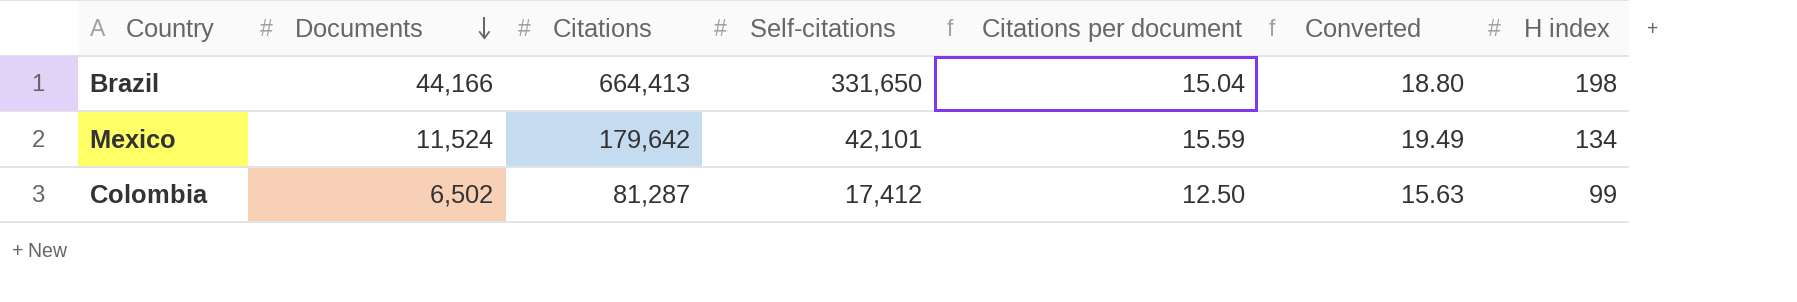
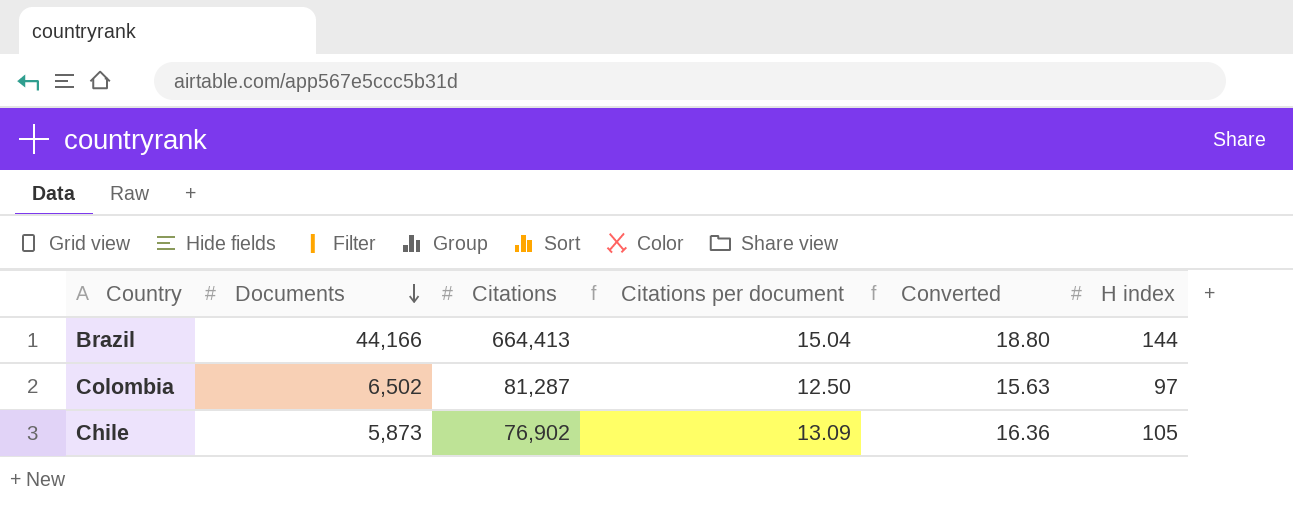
column Self-citations | position: 4 -> none
row Mexico: 11,524 | 179,642 | 42,101 | 15.59 | 19.49 | 134 -> none
Brazil | H index: 198 -> 144
Colombia | H index: 99 -> 97
row Chile: none -> 5,873 | 76,902 | 13.09 | 16.36 | 105

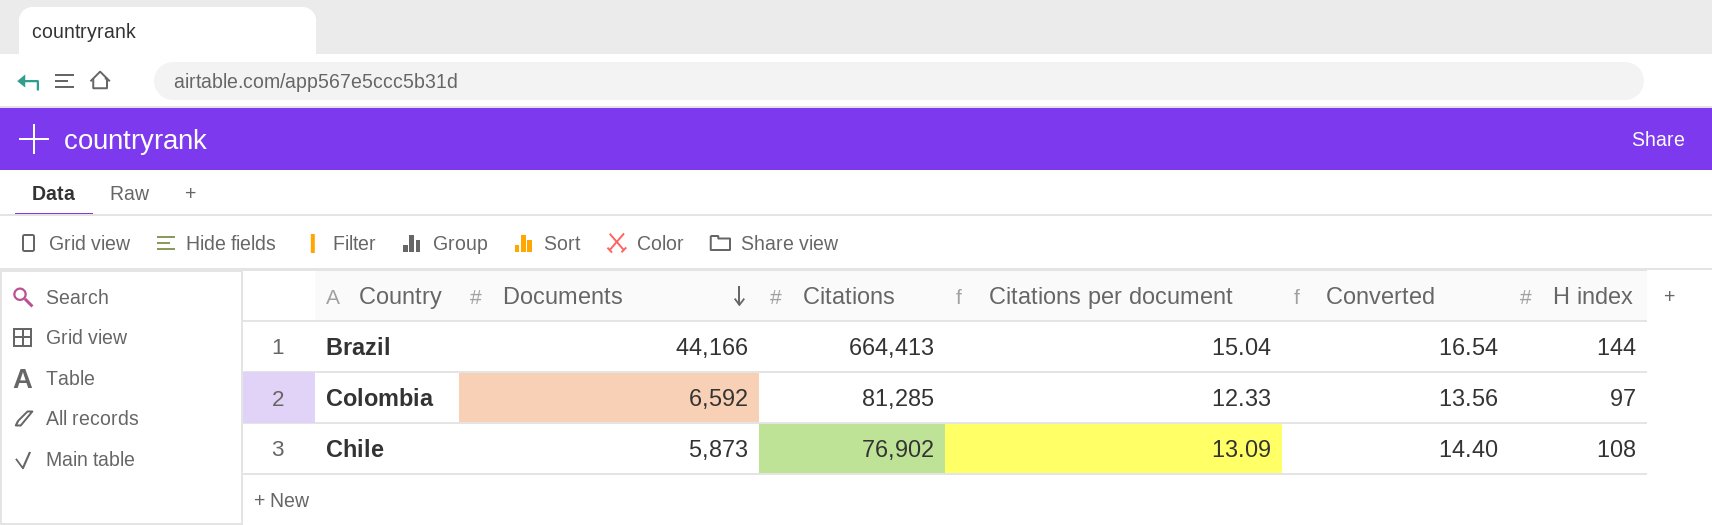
column Converted | formula: [Citations per document] * 1.25 -> [Citations per document] * 1.1
Colombia | Documents: 6,502 -> 6,592
Colombia | Citations: 81,287 -> 81,285
Colombia | Citations per document: 12.50 -> 12.33
Chile | H index: 105 -> 108

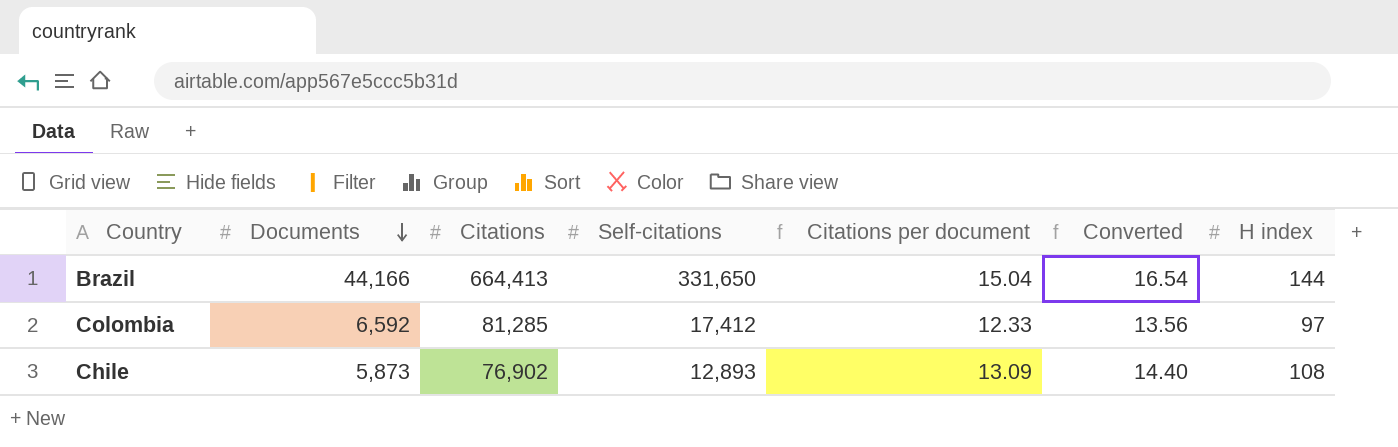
column Self-citations | position: none -> 4

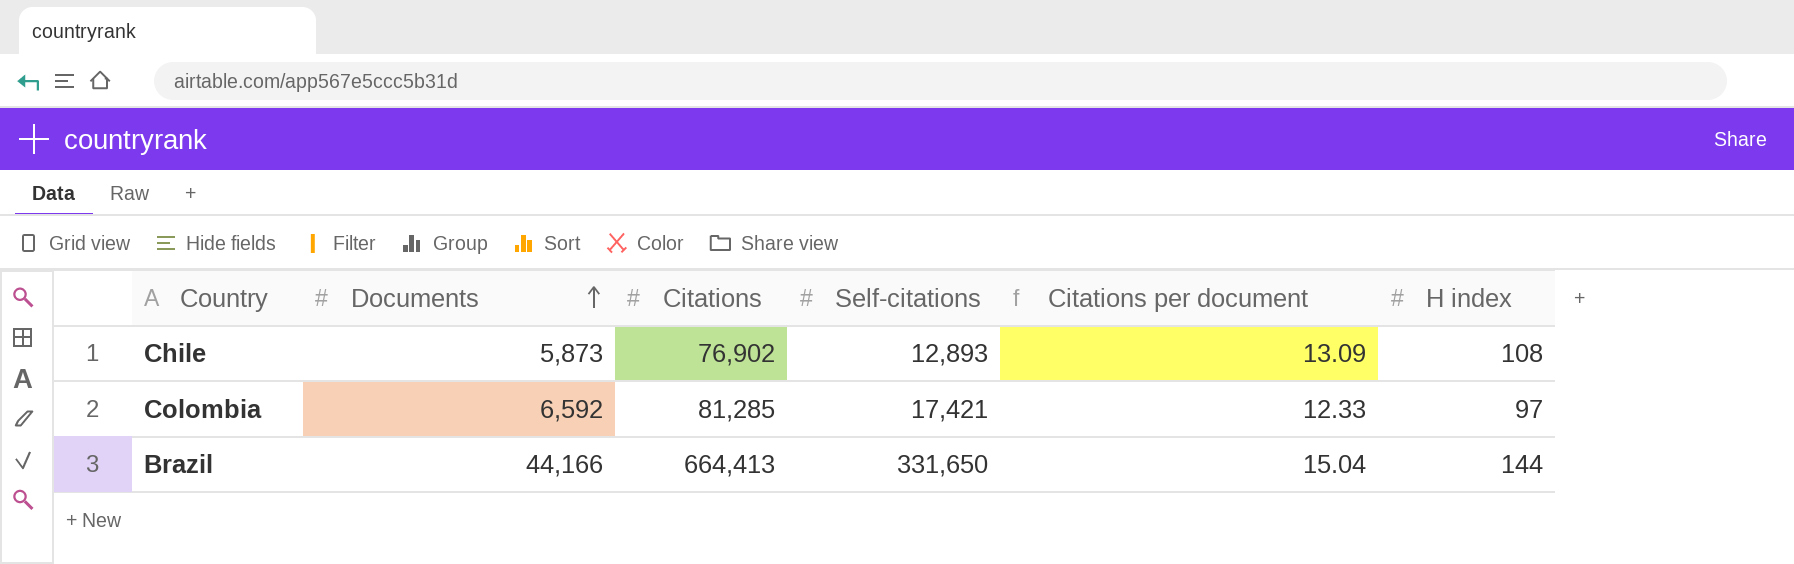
row order: Documents descending -> Documents ascending
column Converted | formula: [Citations per document] * 1.1 -> none
Colombia | Self-citations: 17,412 -> 17,421

